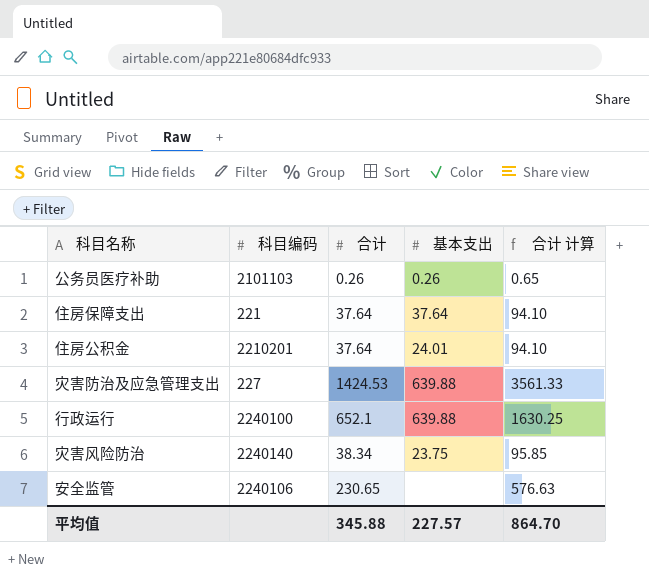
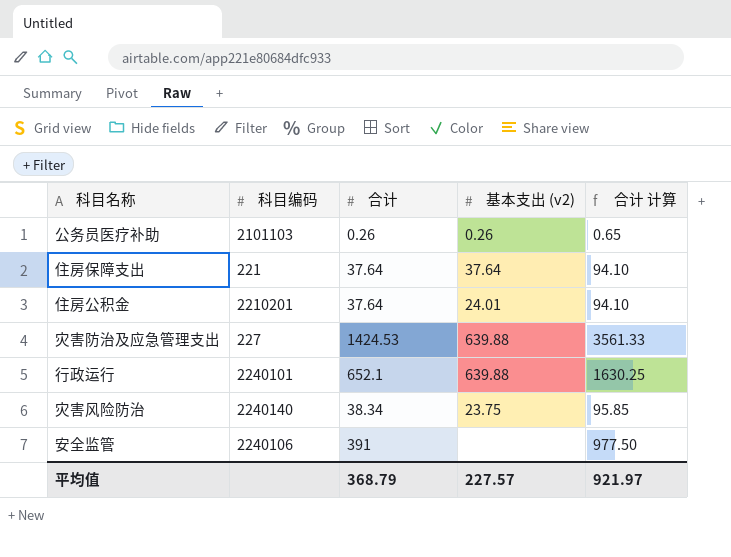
column name: 基本支出 -> 基本支出 (v2)
行政运行 | 科目编码: 2240100 -> 2240101
安全监管 | 合计: 230.65 -> 391
安全监管 | 合计 计算: 576.63 -> 977.50
平均值 | 合计: 345.88 -> 368.79
平均值 | 合计 计算: 864.70 -> 921.97

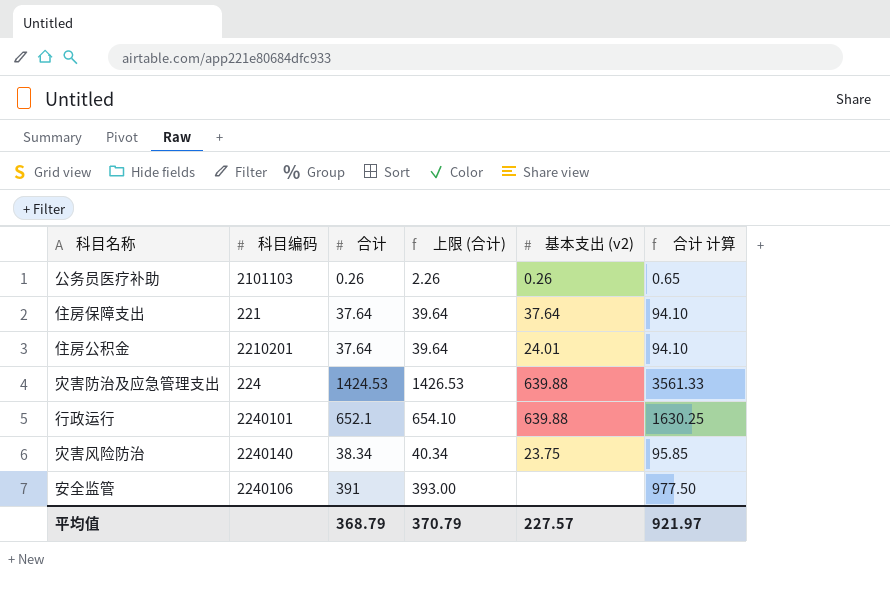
column 上限 (合计) | formula: none -> [合计] + 2
灾害防治及应急管理支出 | 科目编码: 227 -> 224

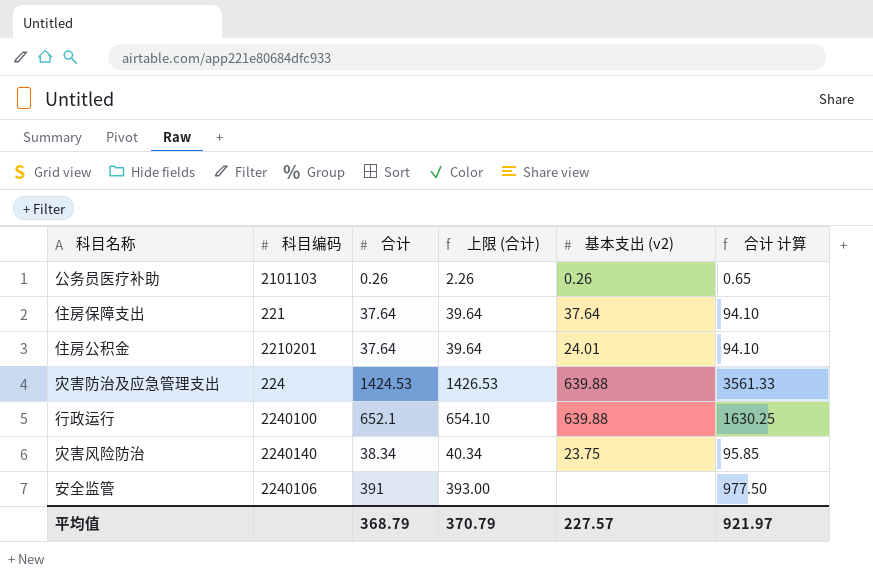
行政运行 | 科目编码: 2240101 -> 2240100

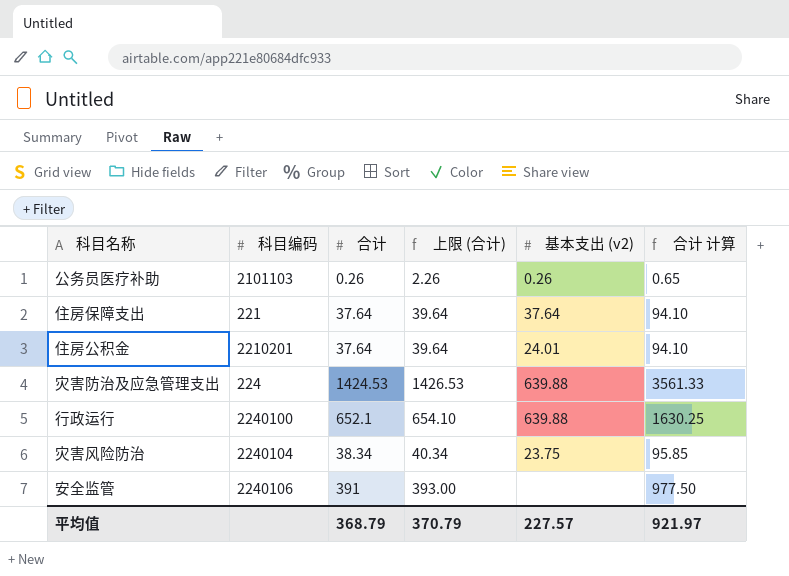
灾害风险防治 | 科目编码: 2240140 -> 2240104

